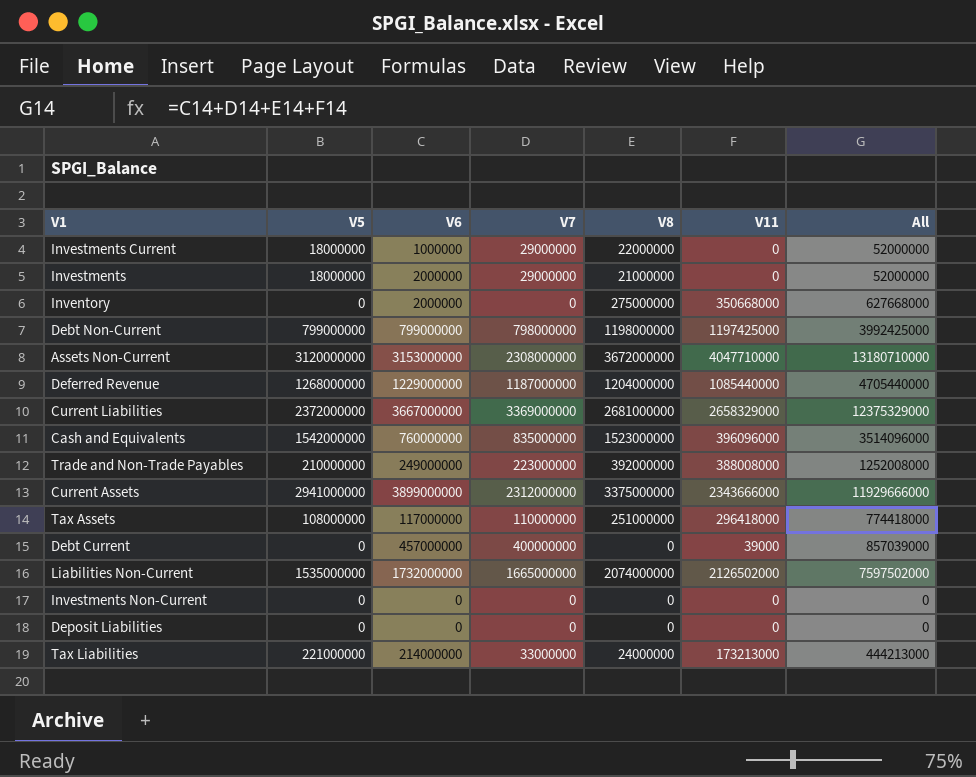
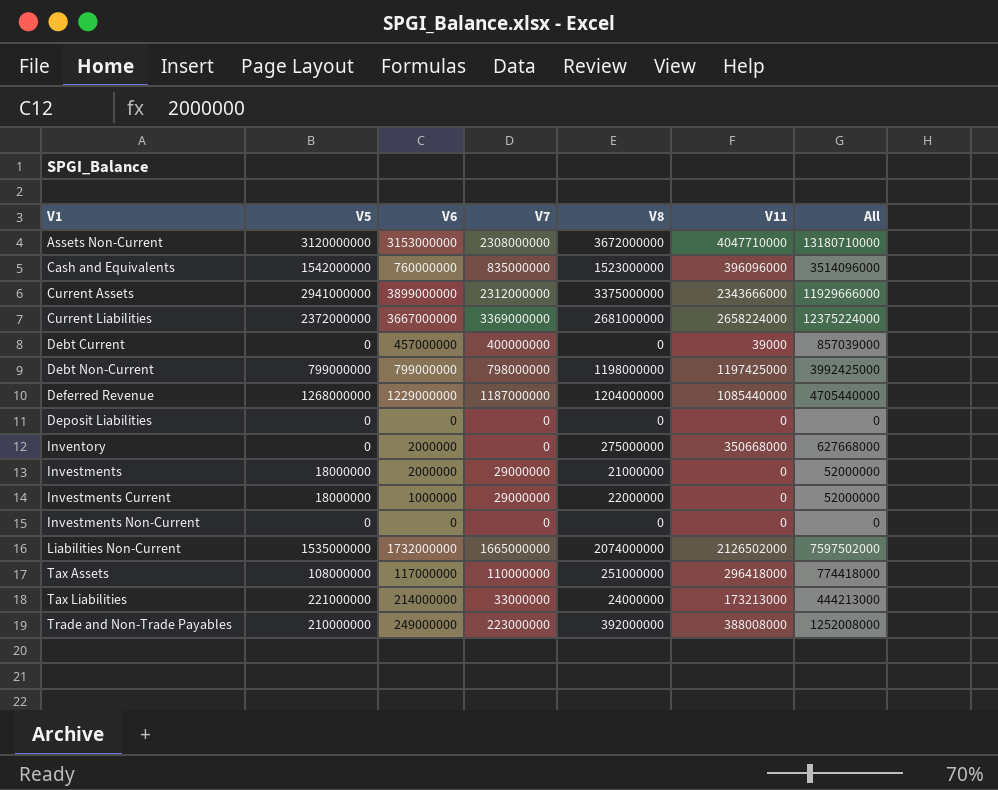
row order: none -> V1 ascending
Current Liabilities | V11: 2658329000 -> 2658224000
Current Liabilities | All: 12375329000 -> 12375224000

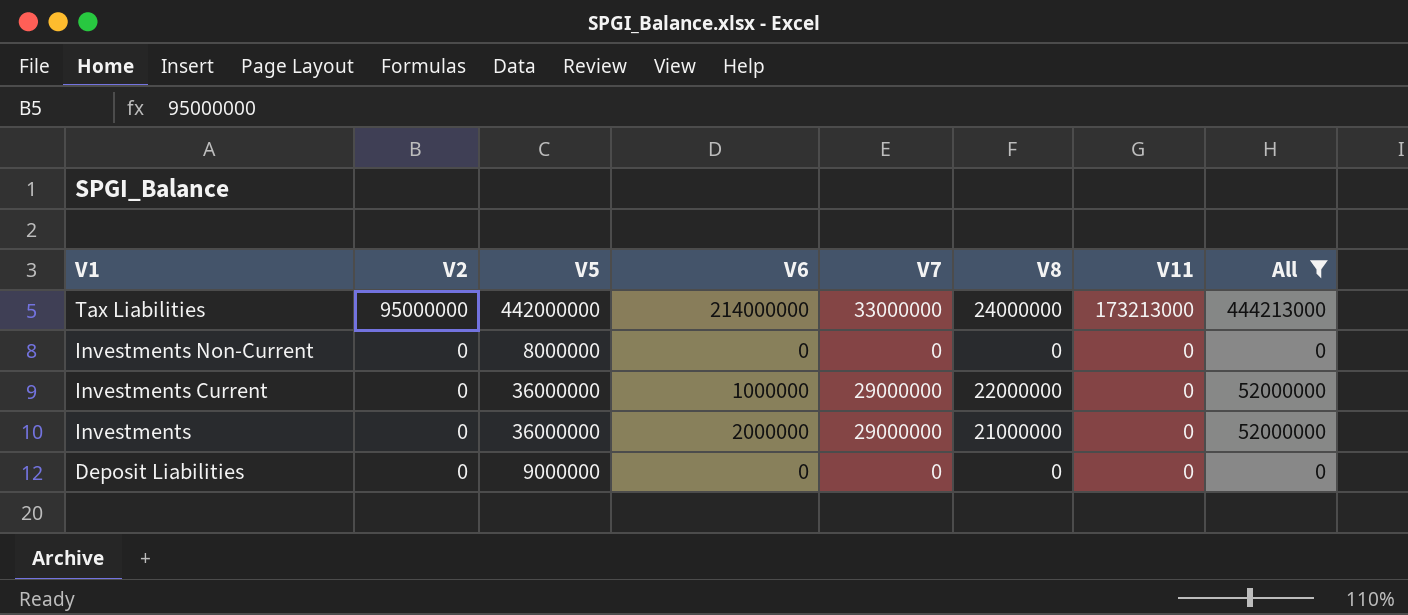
filter: none -> All <= 444213000
row order: V1 ascending -> V1 descending
column V2 | position: none -> 2
Tax Liabilities | V5: 221000000 -> 442000000
Investments Non-Current | V5: 0 -> 8000000
Investments Current | V5: 18000000 -> 36000000
Investments | V5: 18000000 -> 36000000
Deposit Liabilities | V5: 0 -> 9000000

